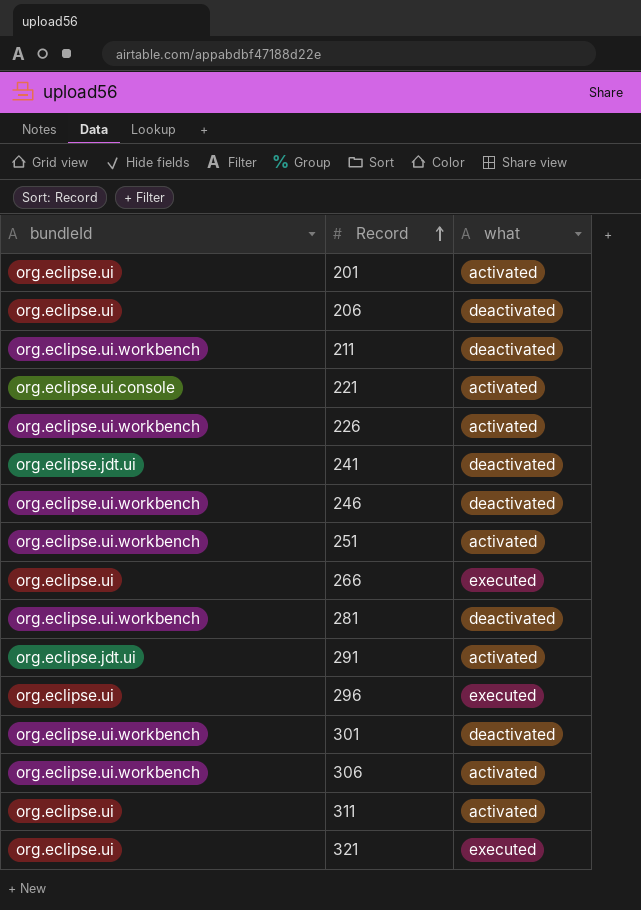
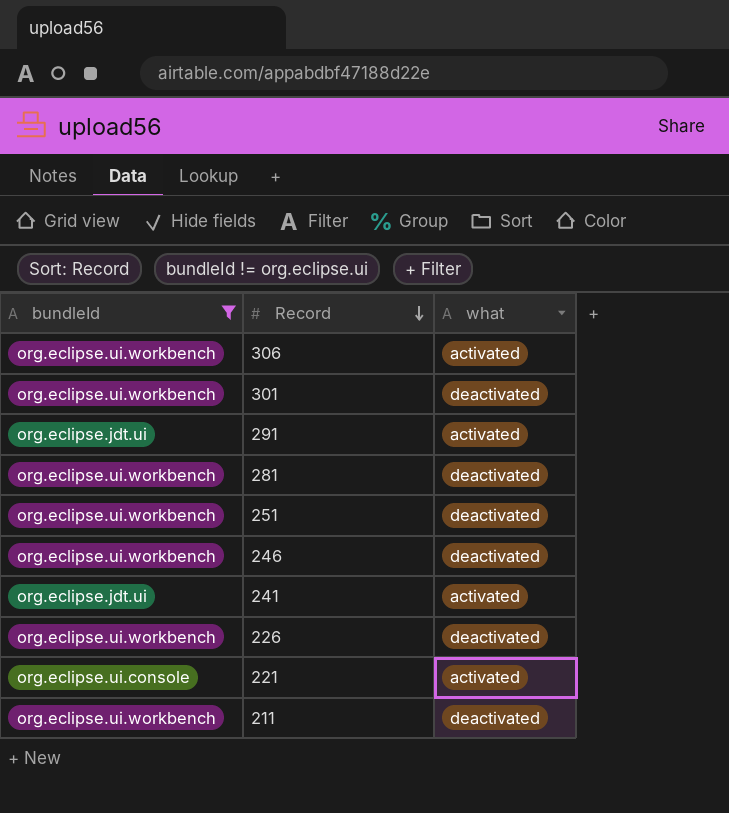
filter: none -> bundleId != org.eclipse.ui
row order: Record ascending -> Record descending
251 | what: activated -> deactivated
241 | what: deactivated -> activated
226 | what: activated -> deactivated

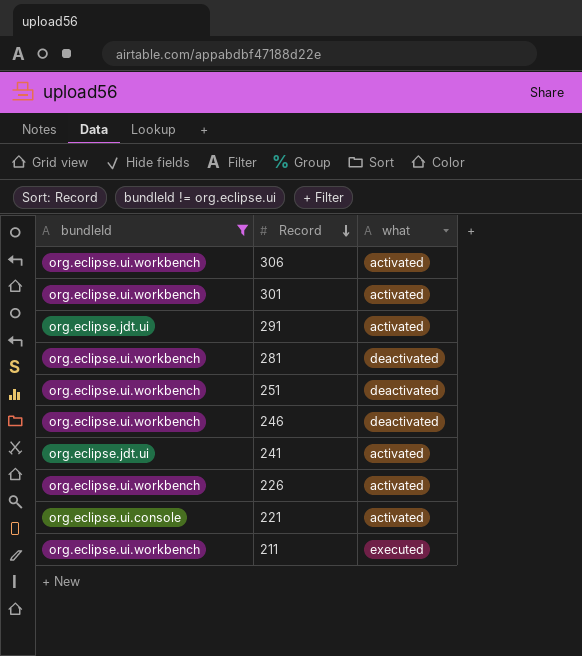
301 | what: deactivated -> activated
226 | what: deactivated -> activated
211 | what: deactivated -> executed

